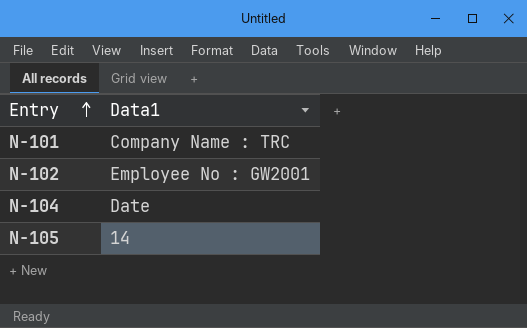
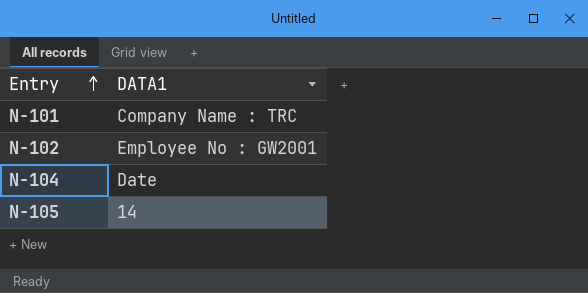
column name: Data1 -> DATA1

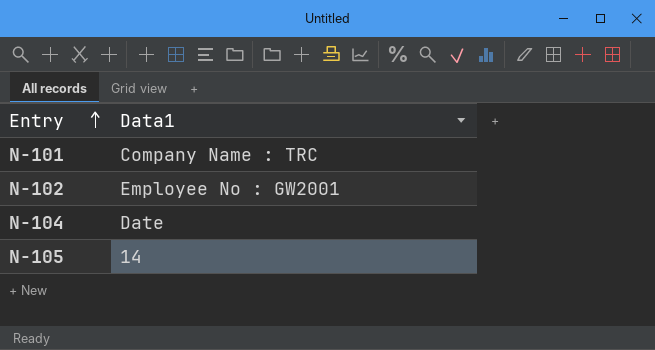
column name: DATA1 -> Data1

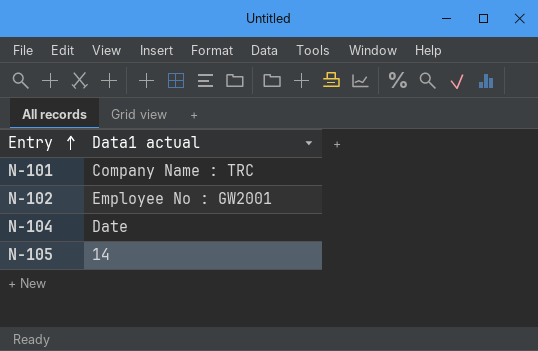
column name: Data1 -> Data1 actual

